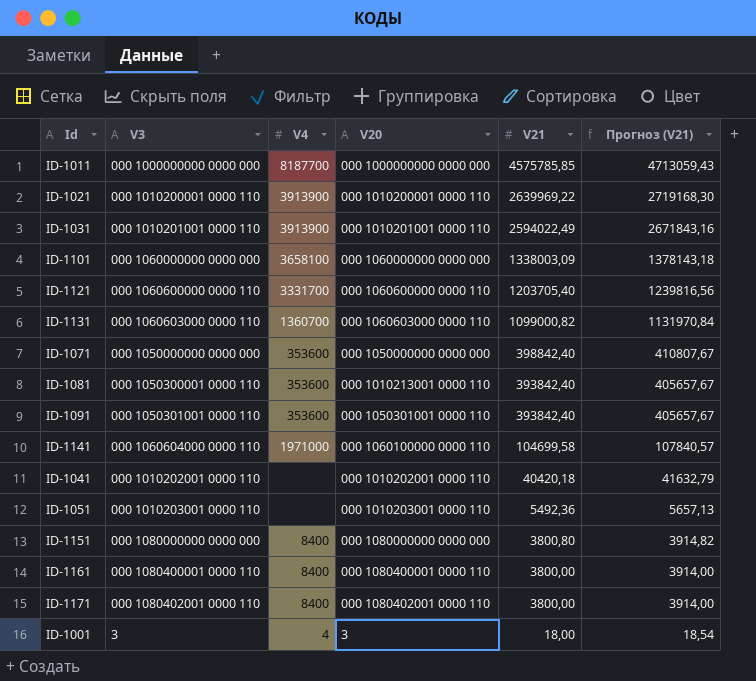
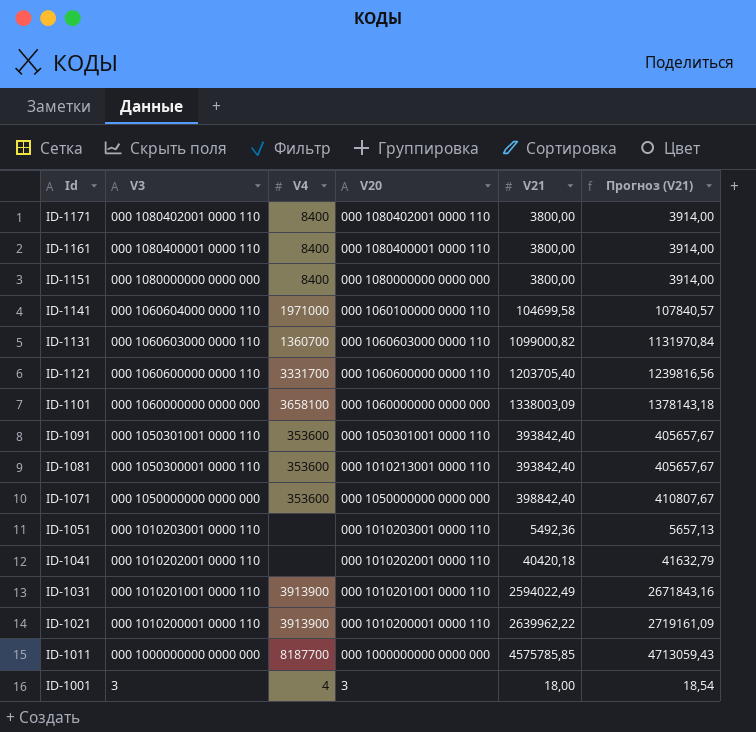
row order: V21 descending -> Id descending
ID-1151 | V21: 3800,80 -> 3800,00
ID-1151 | Прогноз (V21): 3914,82 -> 3914,00
ID-1021 | V21: 2639969,22 -> 2639962,22
ID-1021 | Прогноз (V21): 2719168,30 -> 2719161,09

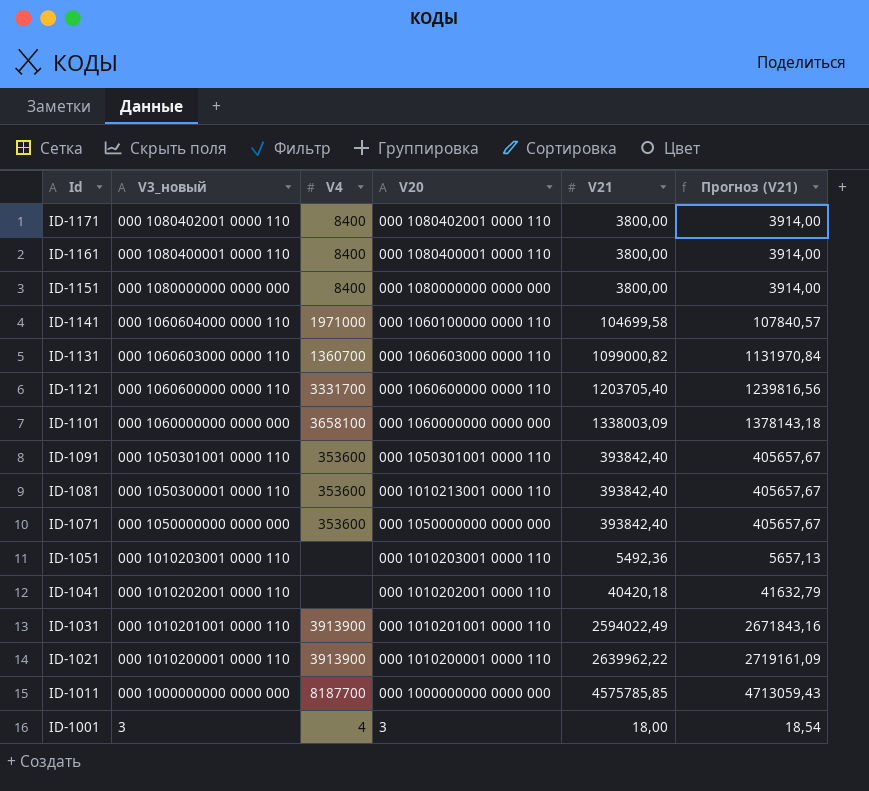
column name: V3 -> V3_новый
ID-1071 | V21: 398842,40 -> 393842,40
ID-1071 | Прогноз (V21): 410807,67 -> 405657,67

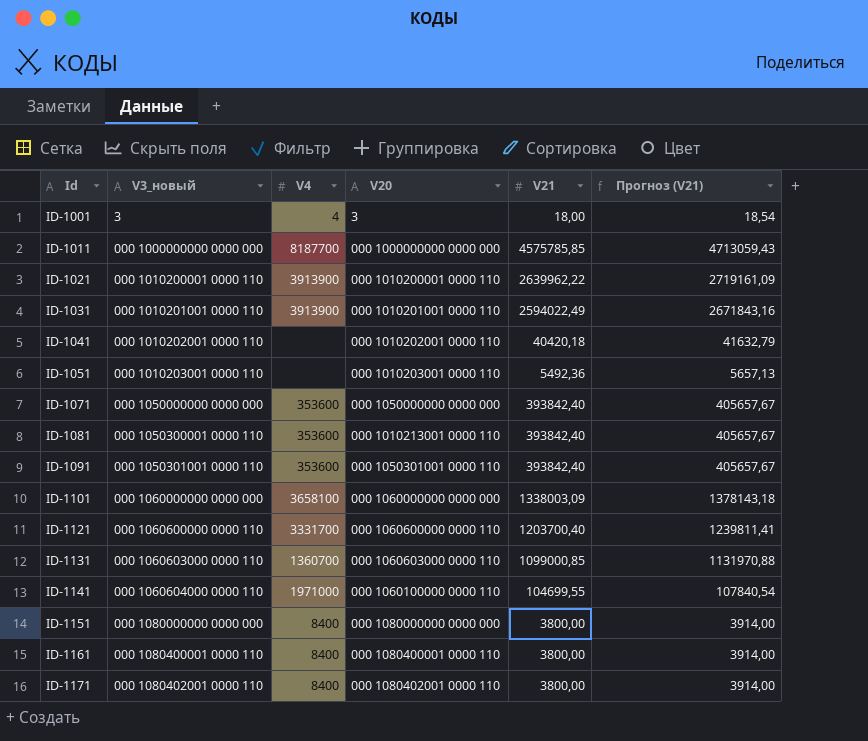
row order: Id descending -> Id ascending
ID-1121 | V21: 1203705,40 -> 1203700,40
ID-1121 | Прогноз (V21): 1239816,56 -> 1239811,41
ID-1131 | V21: 1099000,82 -> 1099000,85
ID-1131 | Прогноз (V21): 1131970,84 -> 1131970,88
ID-1141 | V21: 104699,58 -> 104699,55
ID-1141 | Прогноз (V21): 107840,57 -> 107840,54

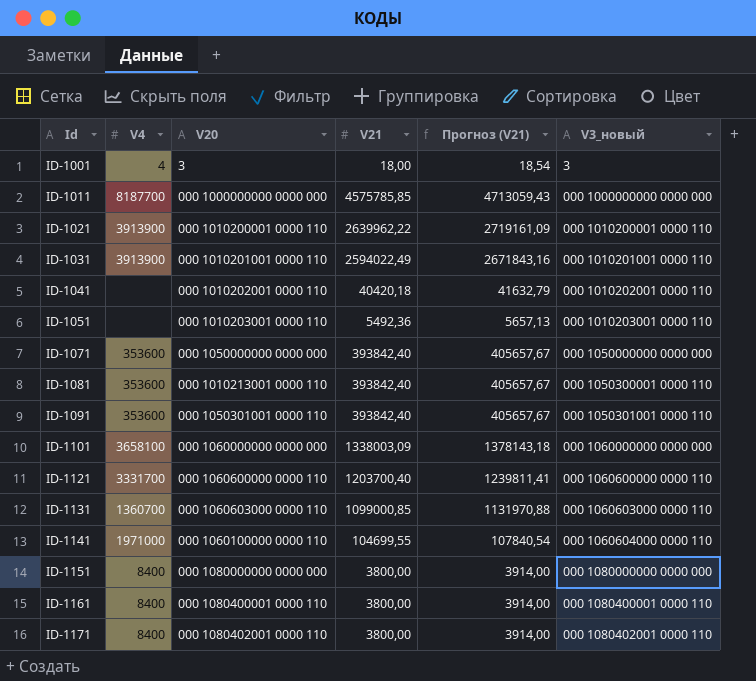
column V3_новый | position: 2 -> 6

